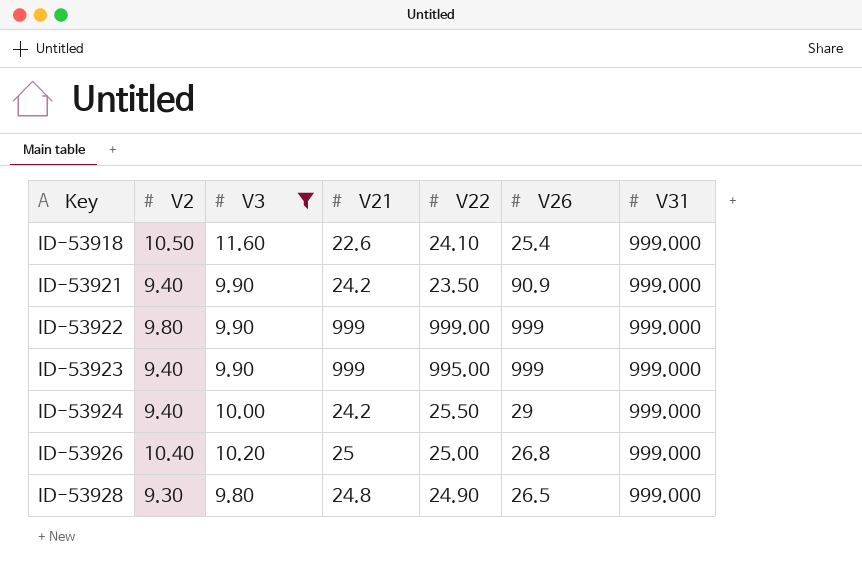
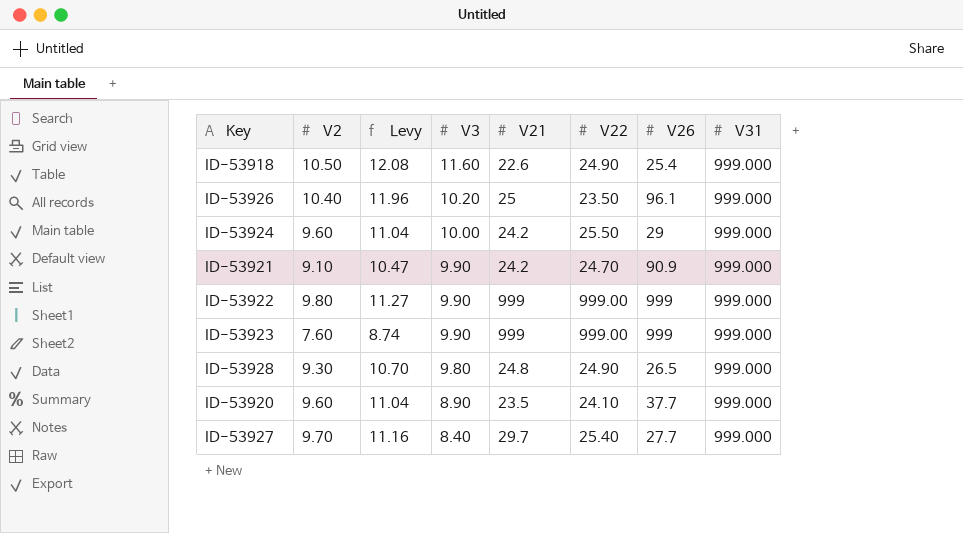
filter: V3 >= 9.80 -> none
row order: Key ascending -> V3 descending
column Levy | formula: none -> [V2] * 1.15
ID-53918 | V22: 24.10 -> 24.90
ID-53926 | V22: 25.00 -> 23.50
ID-53926 | V26: 26.8 -> 96.1
ID-53924 | V2: 9.40 -> 9.60
ID-53921 | V2: 9.40 -> 9.10
ID-53921 | V22: 23.50 -> 24.70
ID-53923 | V2: 9.40 -> 7.60
ID-53923 | V22: 995.00 -> 999.00

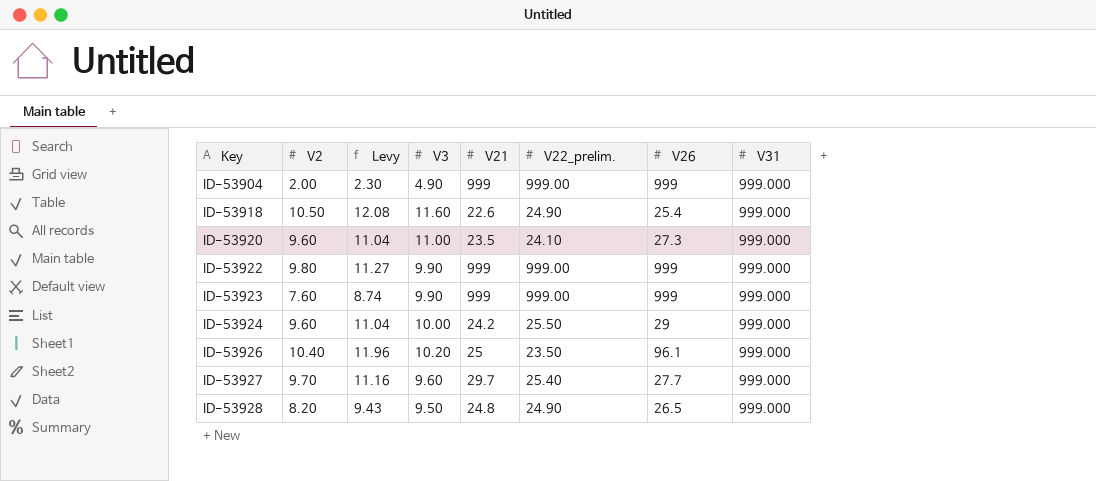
row order: V3 descending -> Key ascending
column name: V22 -> V22_prelim.
row ID-53921: 9.10 | 10.47 | 9.90 | 24.2 | 24.70 | 90.9 | 999.000 -> none
row ID-53904: none -> 2.00 | 2.30 | 4.90 | 999 | 999.00 | 999 | 999.000
ID-53920 | V3: 8.90 -> 11.00
ID-53920 | V26: 37.7 -> 27.3
ID-53927 | V3: 8.40 -> 9.60
ID-53928 | V2: 9.30 -> 8.20
ID-53928 | Levy: 10.70 -> 9.43
ID-53928 | V3: 9.80 -> 9.50

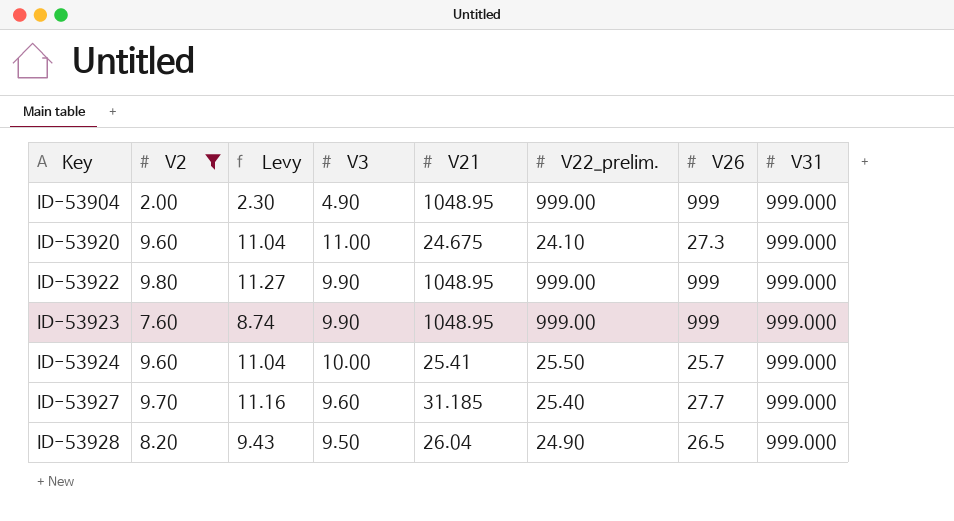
filter: none -> V2 <= 9.80
ID-53904 | V21: 999 -> 1048.95
ID-53920 | V21: 23.5 -> 24.675
ID-53922 | V21: 999 -> 1048.95
ID-53923 | V21: 999 -> 1048.95
ID-53924 | V21: 24.2 -> 25.41
ID-53924 | V26: 29 -> 25.7
ID-53927 | V21: 29.7 -> 31.185
ID-53928 | V21: 24.8 -> 26.04

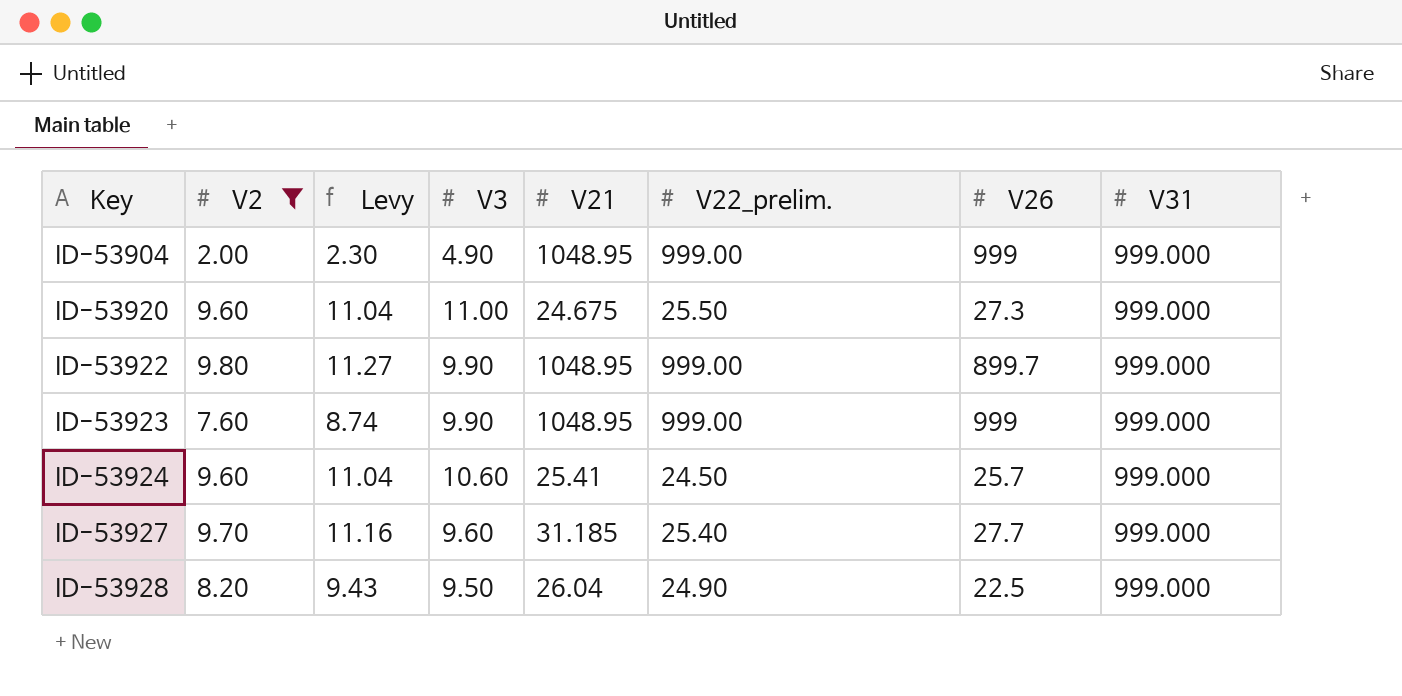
ID-53920 | V22_prelim.: 24.10 -> 25.50
ID-53922 | V26: 999 -> 899.7
ID-53924 | V3: 10.00 -> 10.60
ID-53924 | V22_prelim.: 25.50 -> 24.50
ID-53928 | V26: 26.5 -> 22.5

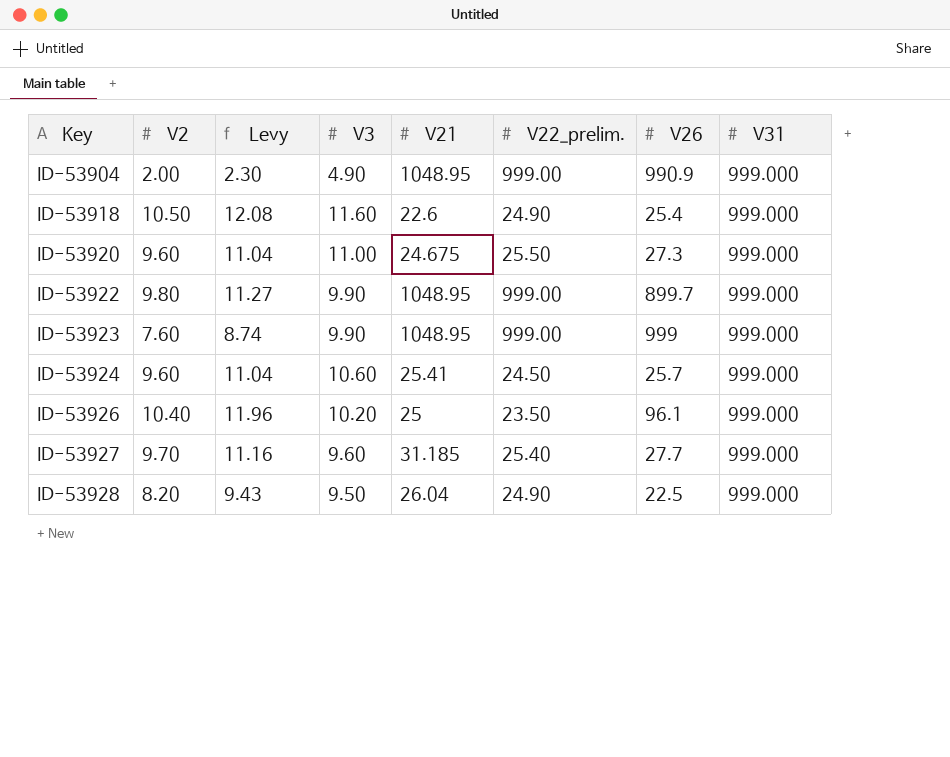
filter: V2 <= 9.80 -> none
ID-53904 | V26: 999 -> 990.9

